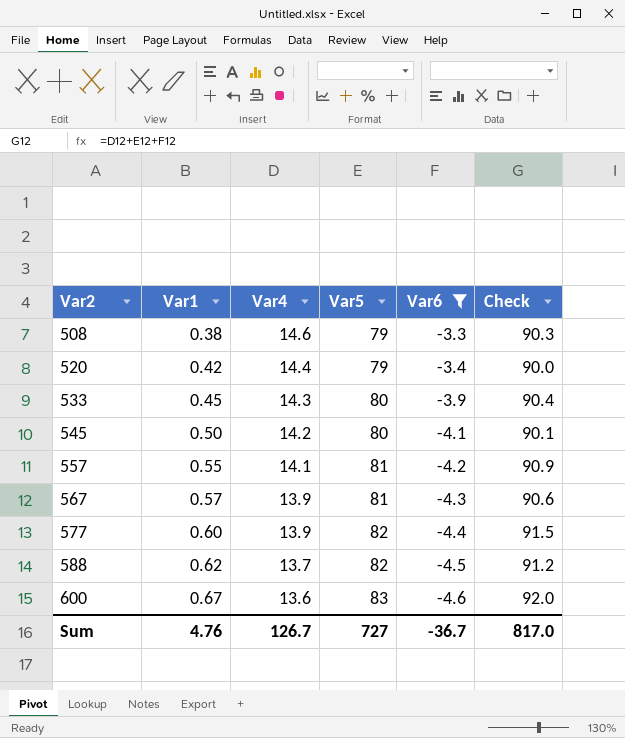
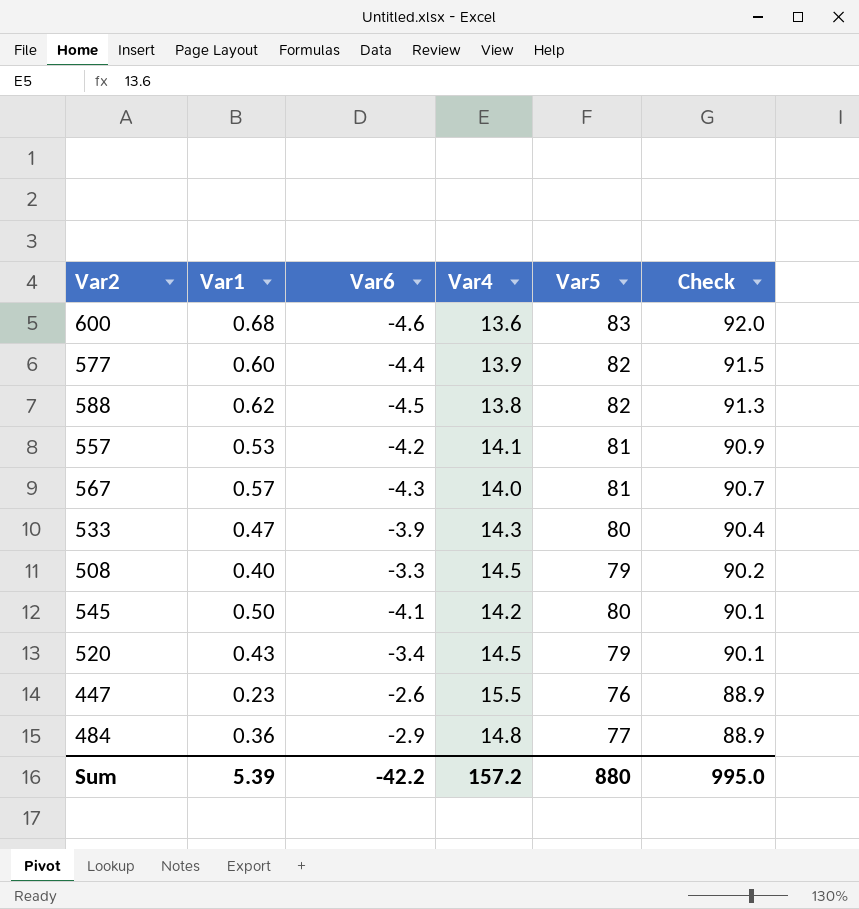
filter: Var6 <= -3.3 -> none
row order: Var2 ascending -> Check descending
column Var6 | position: 5 -> 3
600 | Var1: 0.67 -> 0.68
588 | Var4: 13.7 -> 13.8
588 | Check: 91.2 -> 91.3
557 | Var1: 0.55 -> 0.53
567 | Var4: 13.9 -> 14.0
567 | Check: 90.6 -> 90.7
533 | Var1: 0.45 -> 0.47
508 | Var1: 0.38 -> 0.40
508 | Var4: 14.6 -> 14.5
508 | Check: 90.3 -> 90.2
520 | Var1: 0.42 -> 0.43
520 | Var4: 14.4 -> 14.5
520 | Check: 90.0 -> 90.1
Sum | Var1: 4.76 -> 5.39
Sum | Var6: -36.7 -> -42.2
Sum | Var4: 126.7 -> 157.2
Sum | Var5: 727 -> 880
Sum | Check: 817.0 -> 995.0

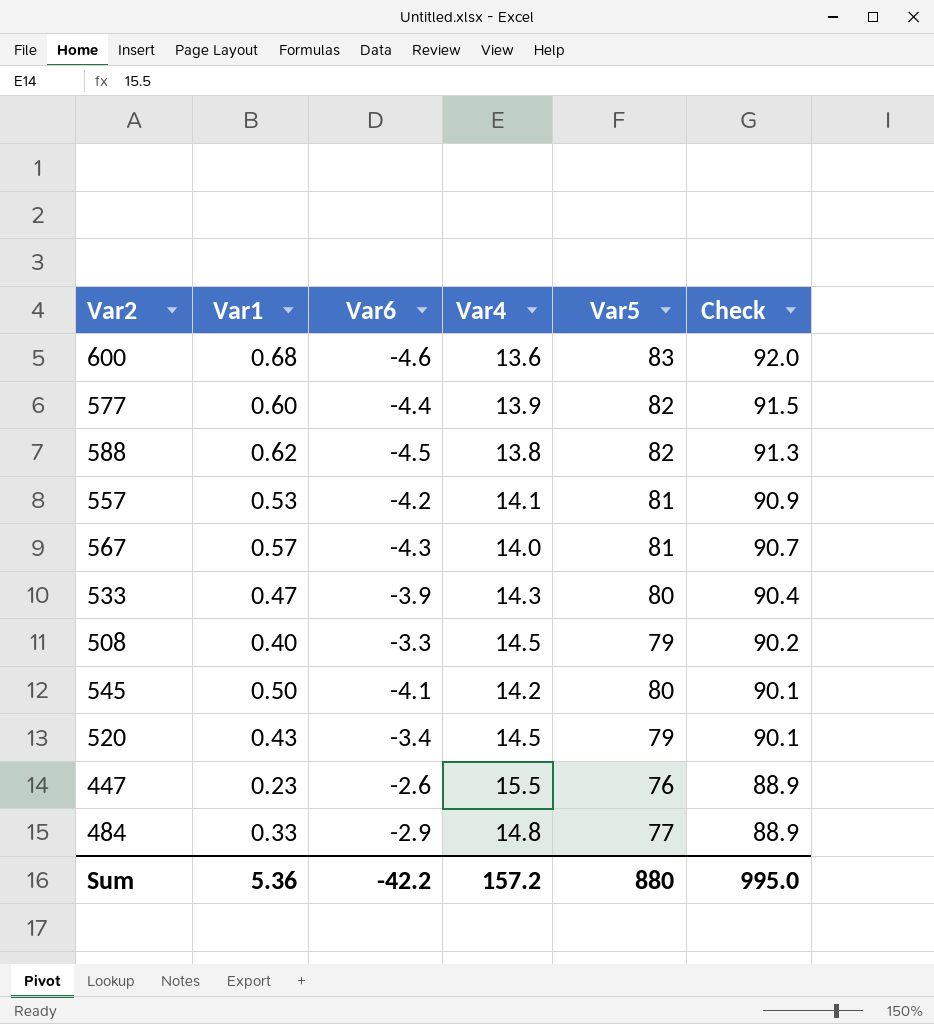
484 | Var1: 0.36 -> 0.33
Sum | Var1: 5.39 -> 5.36

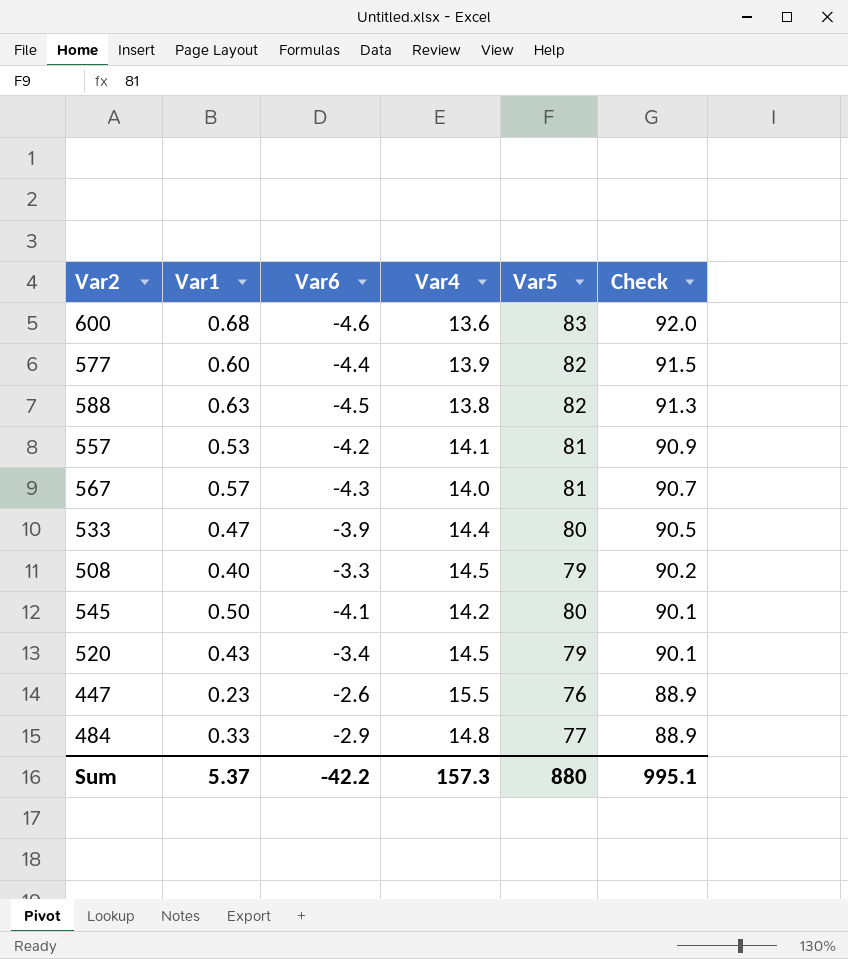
588 | Var1: 0.62 -> 0.63
533 | Var4: 14.3 -> 14.4
533 | Check: 90.4 -> 90.5
Sum | Var1: 5.36 -> 5.37
Sum | Var4: 157.2 -> 157.3
Sum | Check: 995.0 -> 995.1

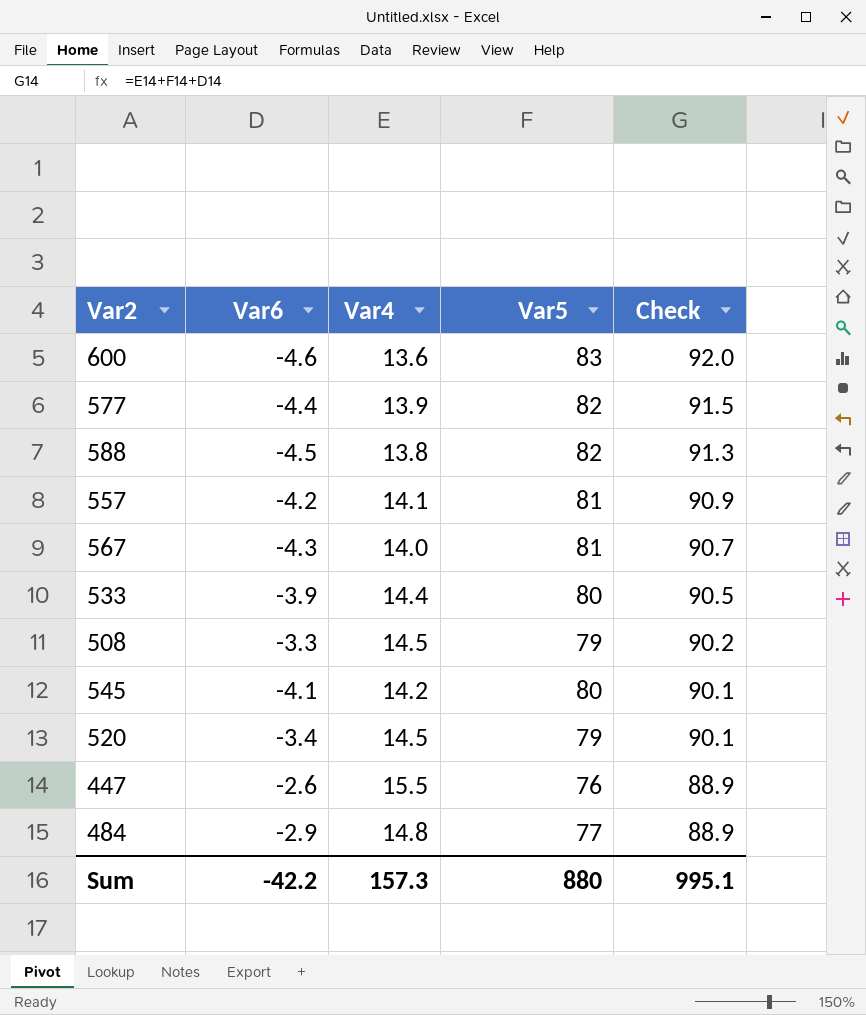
column Var1 | position: 2 -> none

